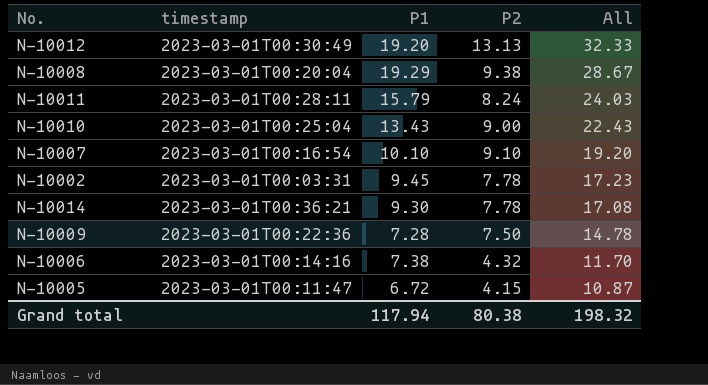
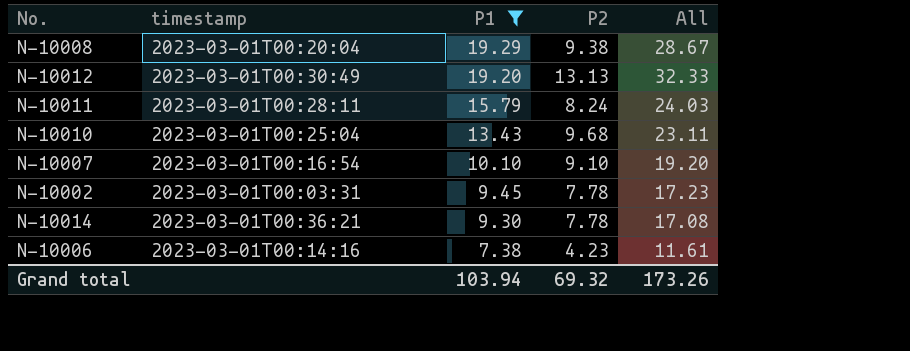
filter: none -> P1 >= 7.38
row order: All descending -> P1 descending
N-10010 | P2: 9.00 -> 9.68
N-10010 | All: 22.43 -> 23.11
N-10006 | P2: 4.32 -> 4.23
N-10006 | All: 11.70 -> 11.61
Grand total | P1: 117.94 -> 103.94
Grand total | P2: 80.38 -> 69.32
Grand total | All: 198.32 -> 173.26

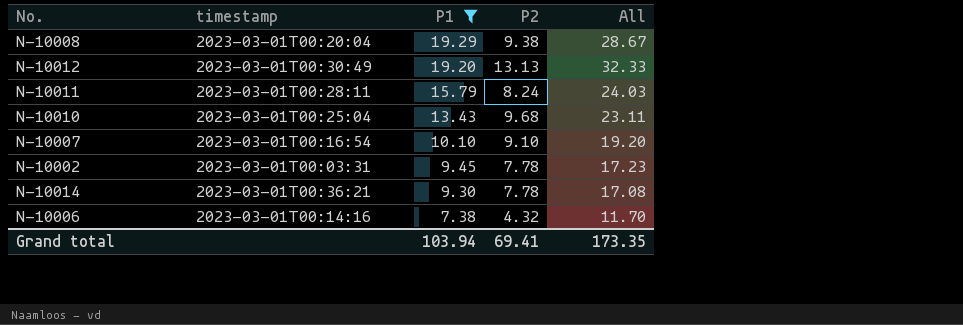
N-10006 | P2: 4.23 -> 4.32
N-10006 | All: 11.61 -> 11.70
Grand total | P2: 69.32 -> 69.41
Grand total | All: 173.26 -> 173.35

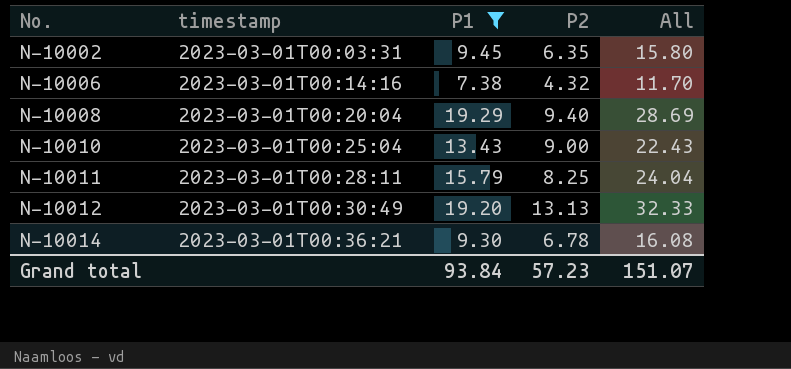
row order: P1 descending -> No. ascending
row N-10007: 2023-03-01T00:16:54 | 10.10 | 9.10 | 19.20 -> none
N-10002 | P2: 7.78 -> 6.35
N-10002 | All: 17.23 -> 15.80
N-10008 | P2: 9.38 -> 9.40
N-10008 | All: 28.67 -> 28.69
N-10010 | P2: 9.68 -> 9.00
N-10010 | All: 23.11 -> 22.43
N-10011 | P2: 8.24 -> 8.25
N-10011 | All: 24.03 -> 24.04
N-10014 | P2: 7.78 -> 6.78
N-10014 | All: 17.08 -> 16.08
Grand total | P1: 103.94 -> 93.84
Grand total | P2: 69.41 -> 57.23
Grand total | All: 173.35 -> 151.07

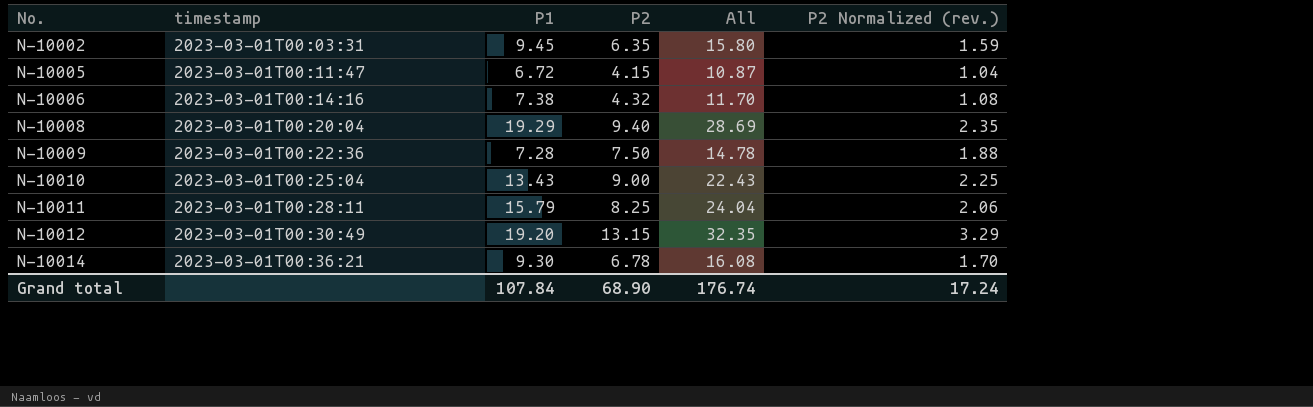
filter: P1 >= 7.38 -> none
column P2 Normalized (rev.) | formula: none -> [P2] * 0.25
N-10012 | P2: 13.13 -> 13.15
N-10012 | All: 32.33 -> 32.35
Grand total | P1: 93.84 -> 107.84
Grand total | P2: 57.23 -> 68.90
Grand total | All: 151.07 -> 176.74

